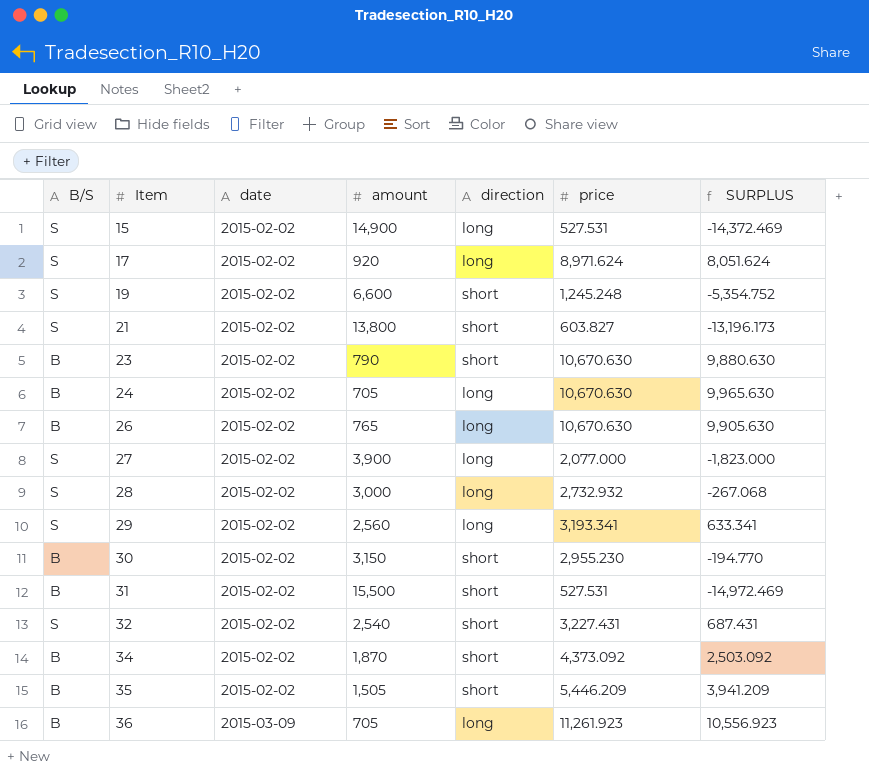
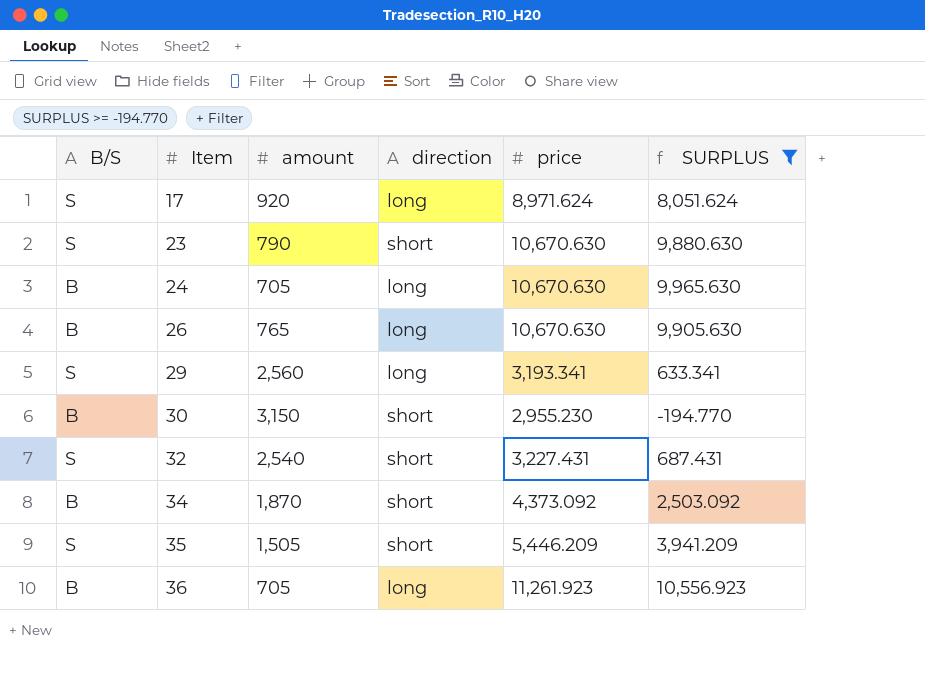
filter: none -> SURPLUS >= -194.770
column date | position: 3 -> none
23 | B/S: B -> S
35 | B/S: B -> S

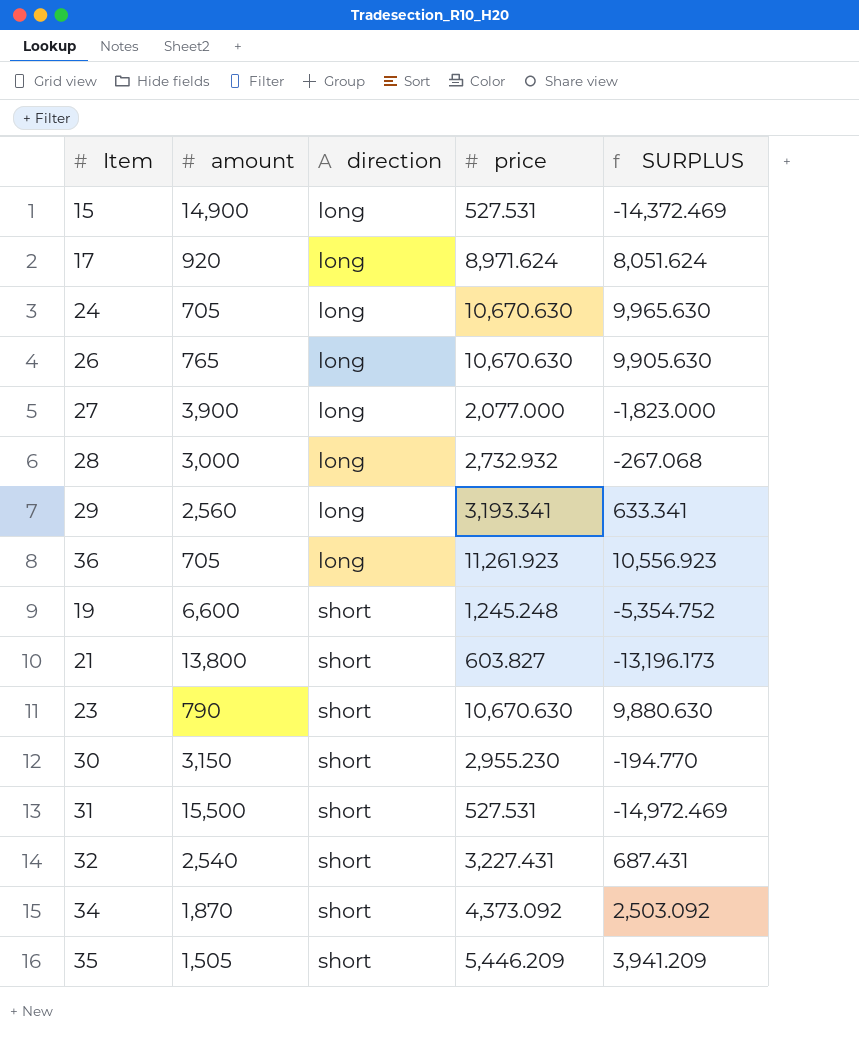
filter: SURPLUS >= -194.770 -> none
row order: Item ascending -> direction ascending
column B/S | position: 1 -> none

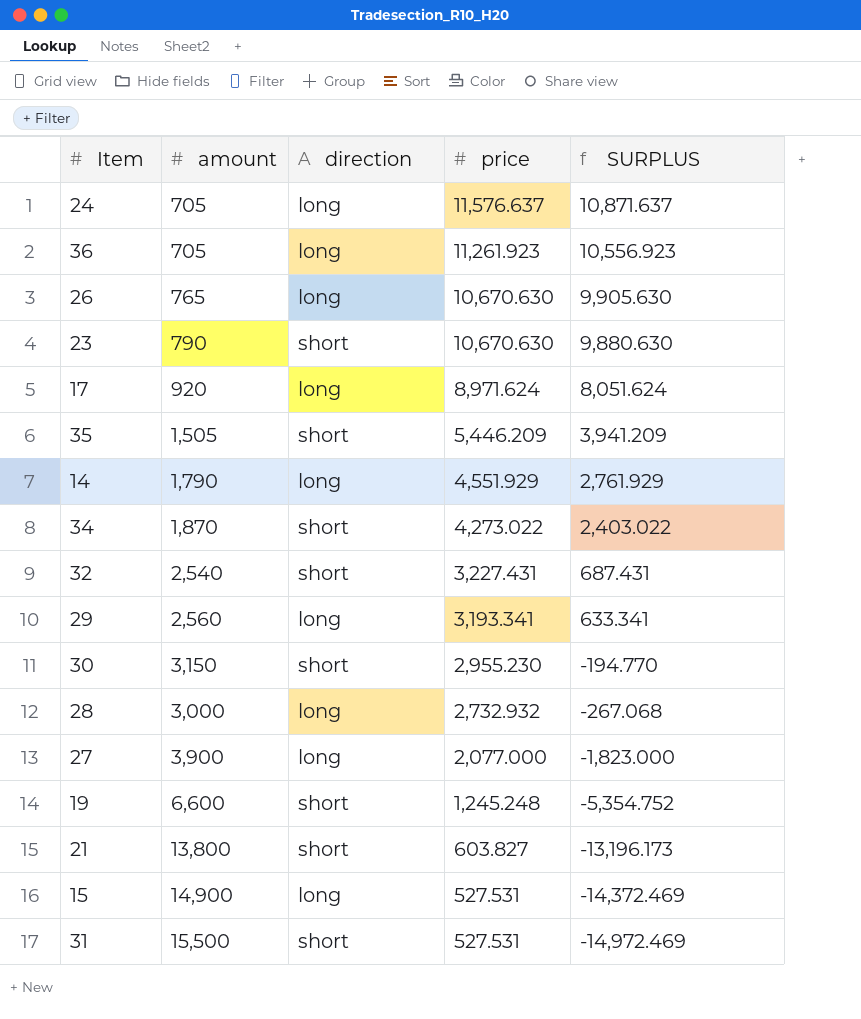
row order: direction ascending -> price descending
24 | price: 10,670.630 -> 11,576.637
24 | SURPLUS: 9,965.630 -> 10,871.637
row 14: none -> 1,790 | long | 4,551.929 | 2,761.929
34 | price: 4,373.092 -> 4,273.022
34 | SURPLUS: 2,503.092 -> 2,403.022

